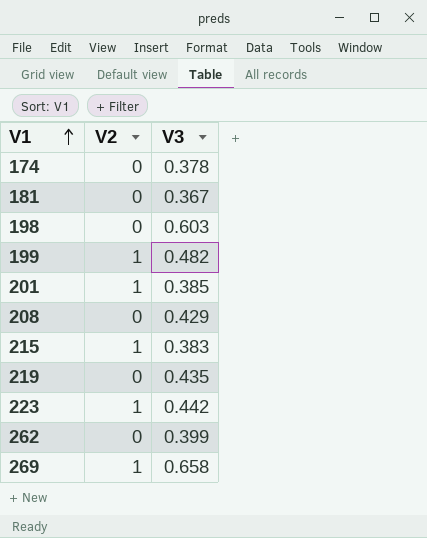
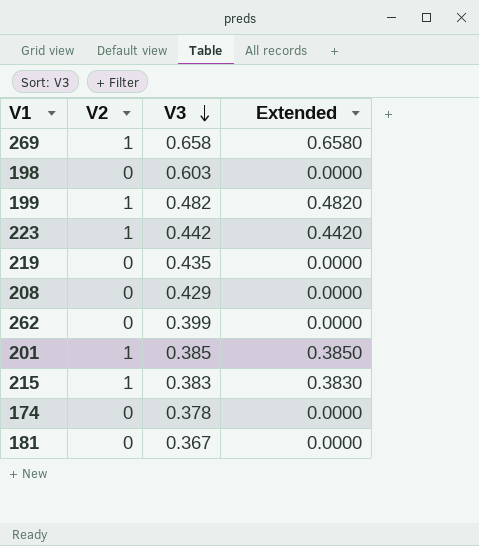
row order: V1 ascending -> V3 descending
column Extended | formula: none -> [V2] * [V3]

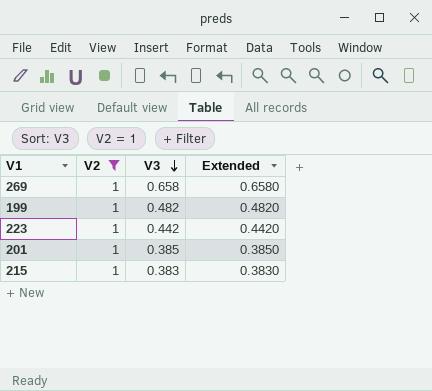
filter: none -> V2 = 1

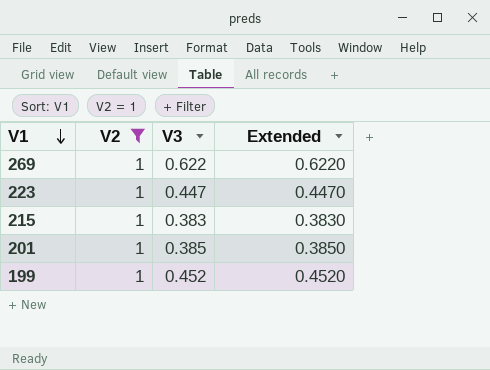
row order: V3 descending -> V1 descending
269 | V3: 0.658 -> 0.622
269 | Extended: 0.6580 -> 0.6220
223 | V3: 0.442 -> 0.447
223 | Extended: 0.4420 -> 0.4470
199 | V3: 0.482 -> 0.452
199 | Extended: 0.4820 -> 0.4520

